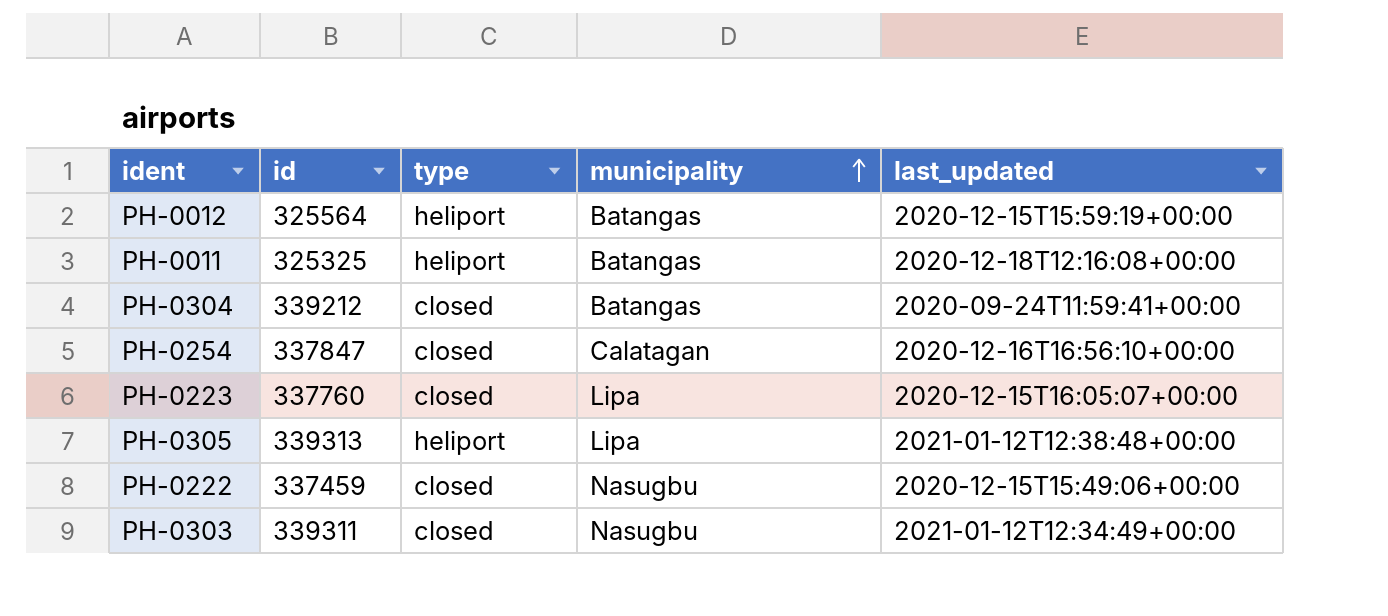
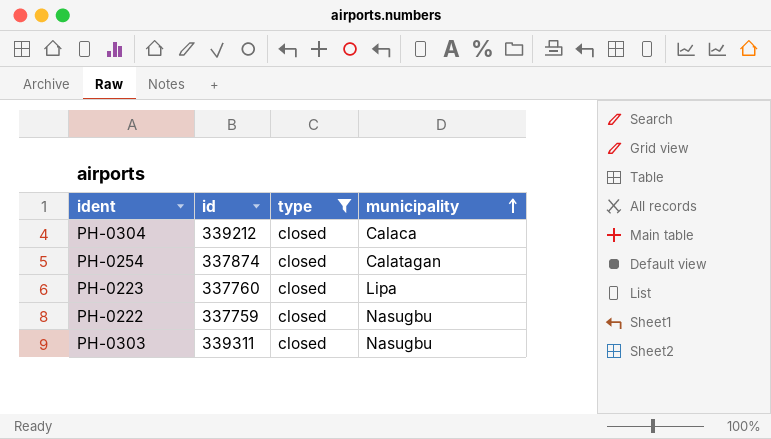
filter: none -> type = closed
column last_updated | position: 5 -> none
PH-0304 | municipality: Batangas -> Calaca
PH-0254 | id: 337847 -> 337874
PH-0222 | id: 337459 -> 337759

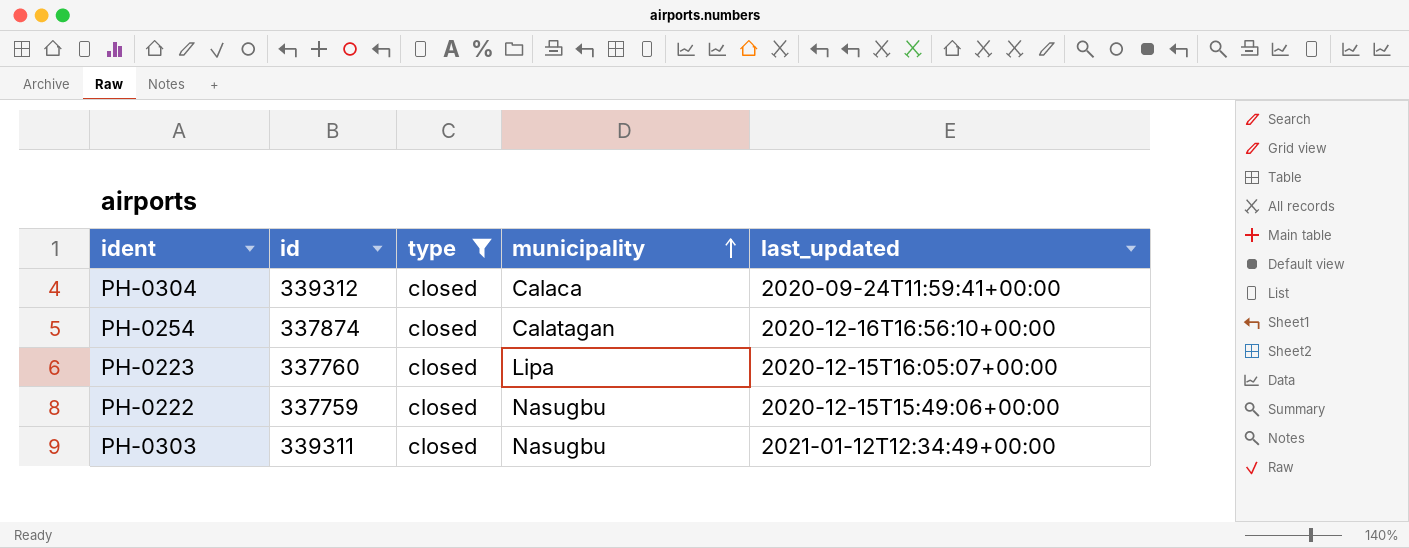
column last_updated | position: none -> 5
PH-0304 | id: 339212 -> 339312

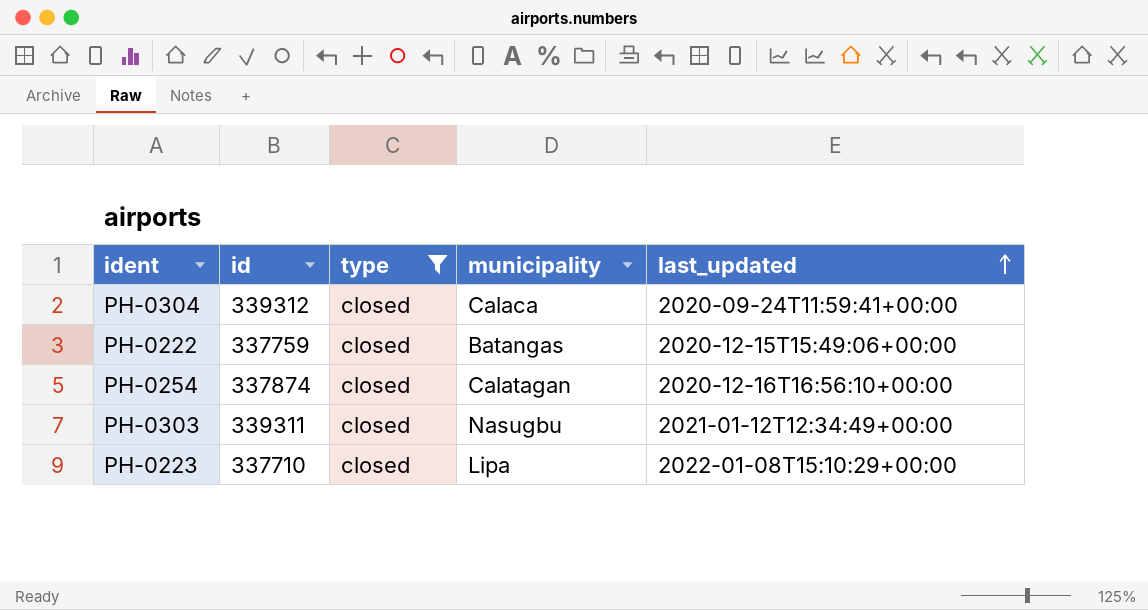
row order: municipality ascending -> last_updated ascending
PH-0222 | municipality: Nasugbu -> Batangas
PH-0223 | id: 337760 -> 337710
PH-0223 | last_updated: 2020-12-15T16:05:07+00:00 -> 2022-01-08T15:10:29+00:00

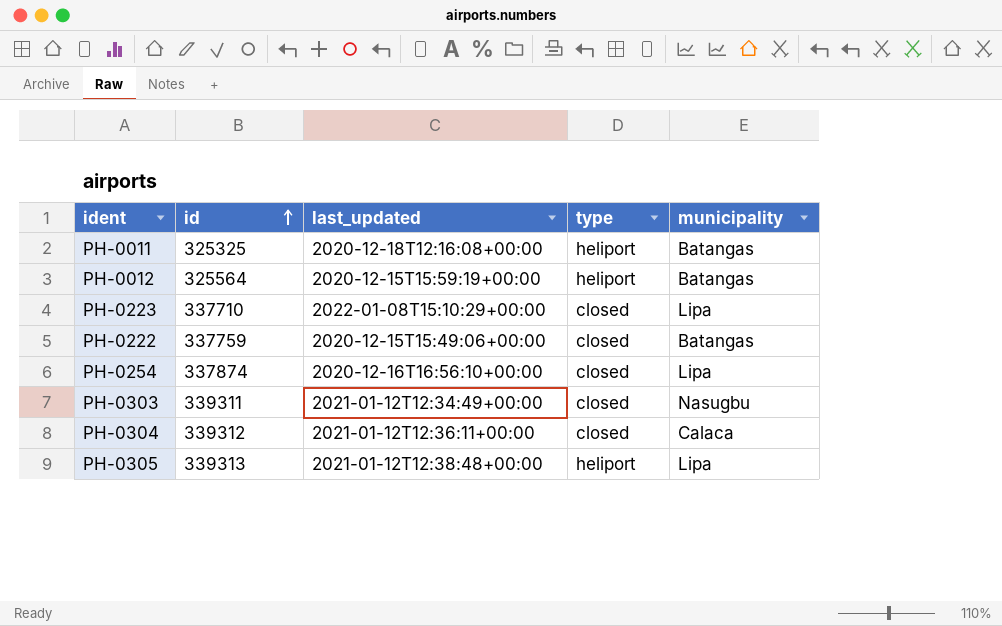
filter: type = closed -> none
row order: last_updated ascending -> id ascending
column last_updated | position: 5 -> 3
PH-0254 | municipality: Calatagan -> Lipa
PH-0304 | last_updated: 2020-09-24T11:59:41+00:00 -> 2021-01-12T12:36:11+00:00

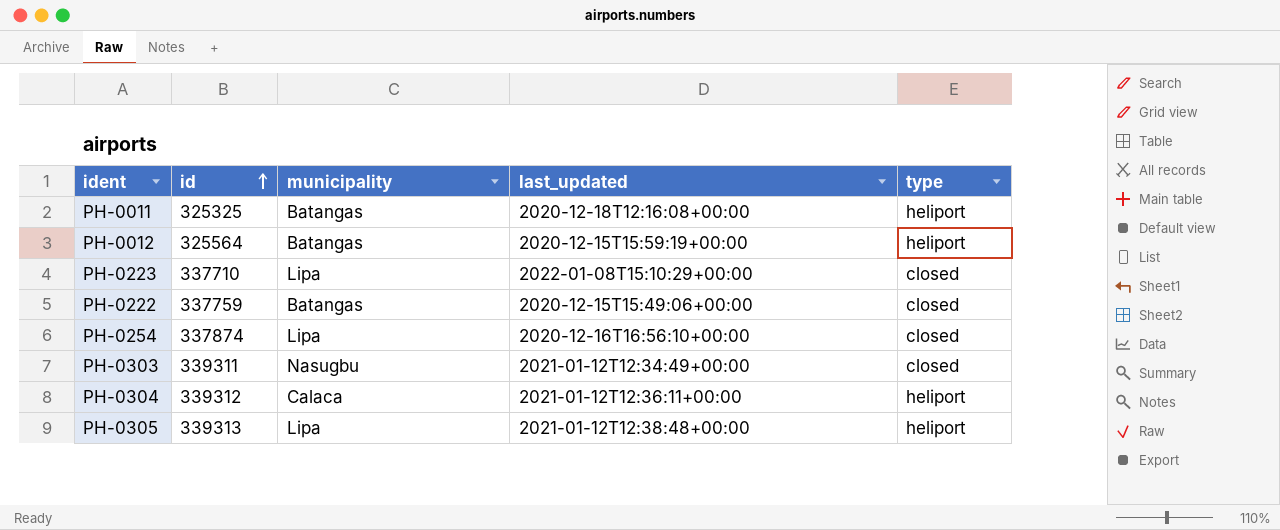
column municipality | position: 5 -> 3
PH-0304 | type: closed -> heliport

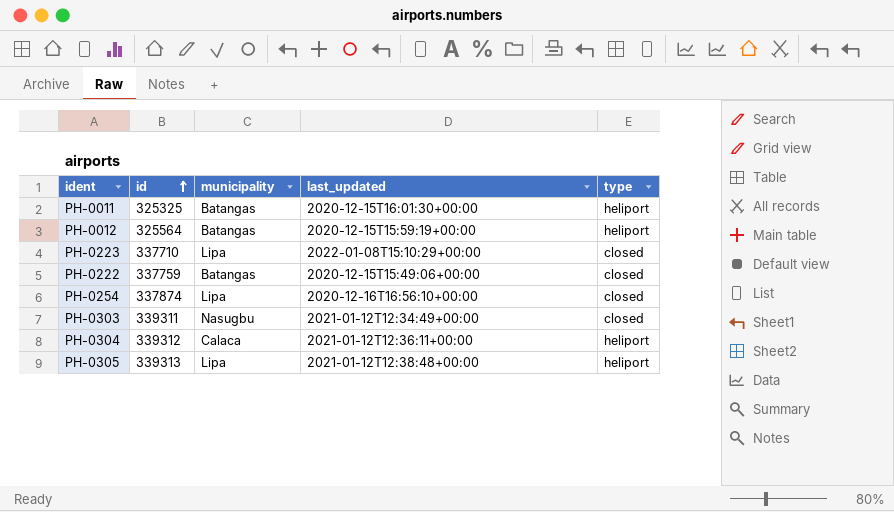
PH-0011 | last_updated: 2020-12-18T12:16:08+00:00 -> 2020-12-15T16:01:30+00:00

